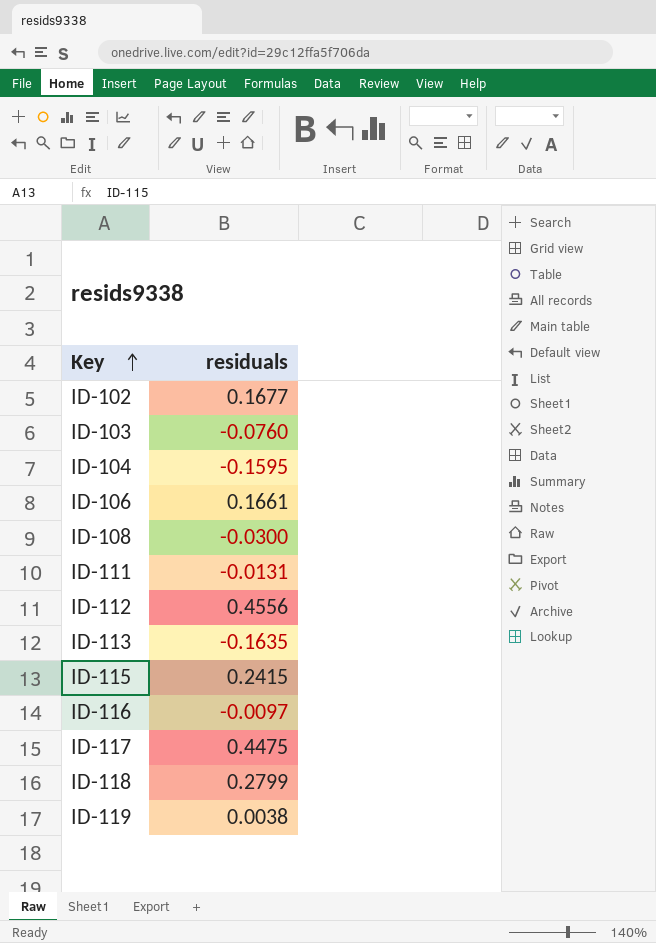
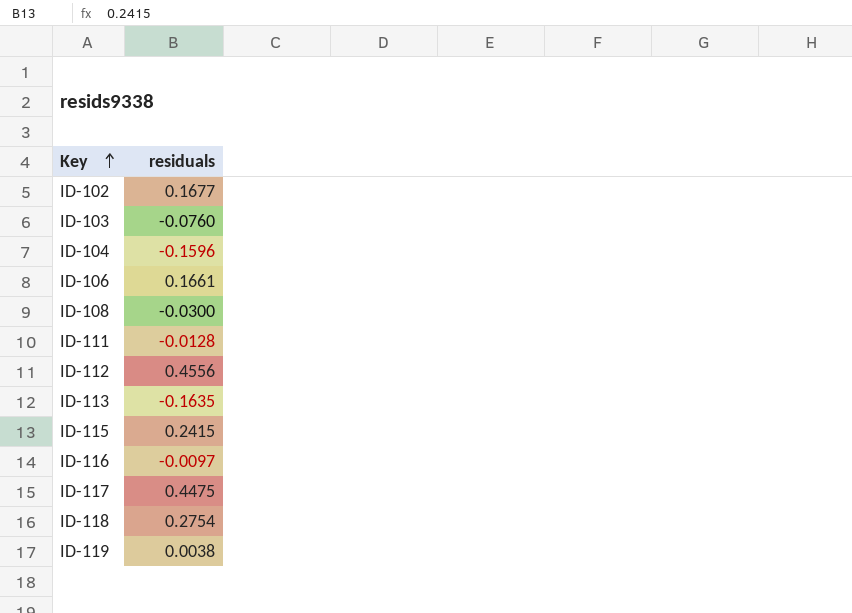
ID-104 | residuals: -0.1595 -> -0.1596
ID-111 | residuals: -0.0131 -> -0.0128
ID-118 | residuals: 0.2799 -> 0.2754

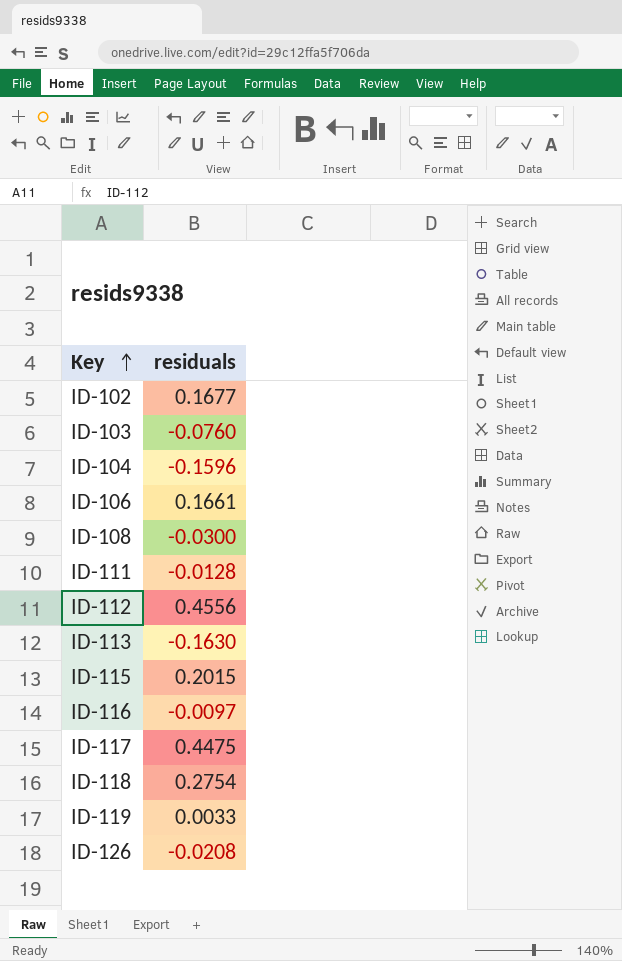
ID-113 | residuals: -0.1635 -> -0.1630
ID-115 | residuals: 0.2415 -> 0.2015
ID-119 | residuals: 0.0038 -> 0.0033
row ID-126: none -> -0.0208

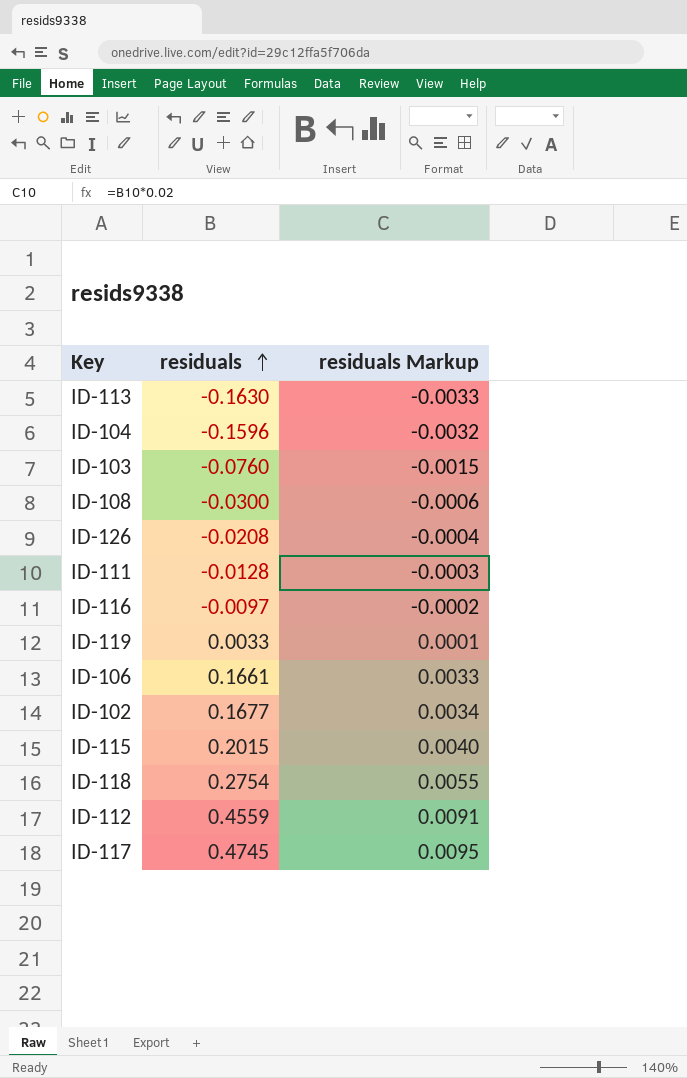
row order: Key ascending -> residuals ascending
column residuals Markup | formula: none -> [residuals] * 0.02
ID-112 | residuals: 0.4556 -> 0.4559
ID-117 | residuals: 0.4475 -> 0.4745

